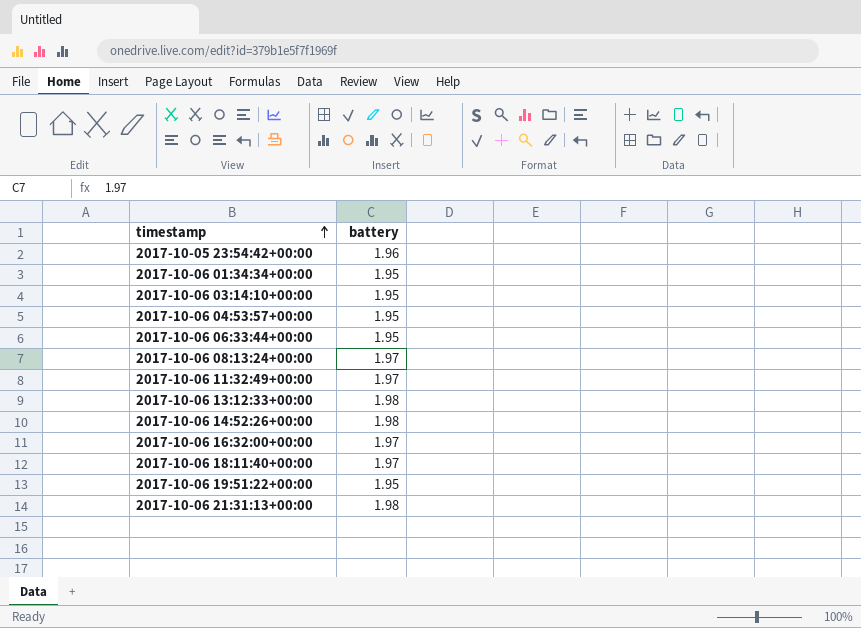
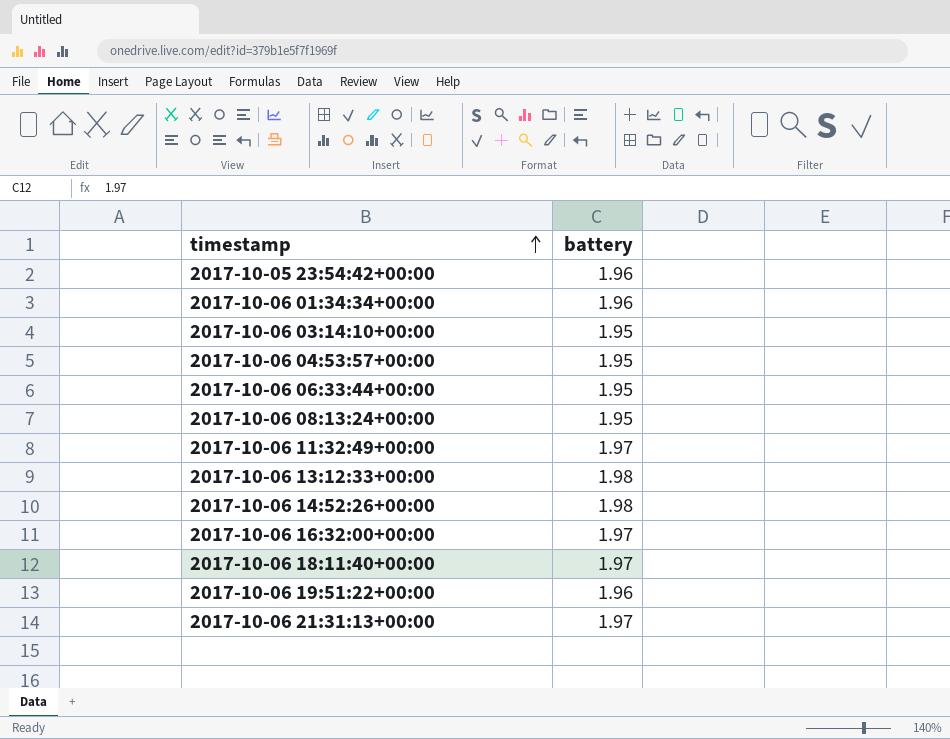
2017-10-06 01:34:34+00:00 | battery: 1.95 -> 1.96
2017-10-06 08:13:24+00:00 | battery: 1.97 -> 1.95
2017-10-06 19:51:22+00:00 | battery: 1.95 -> 1.96
2017-10-06 21:31:13+00:00 | battery: 1.98 -> 1.97

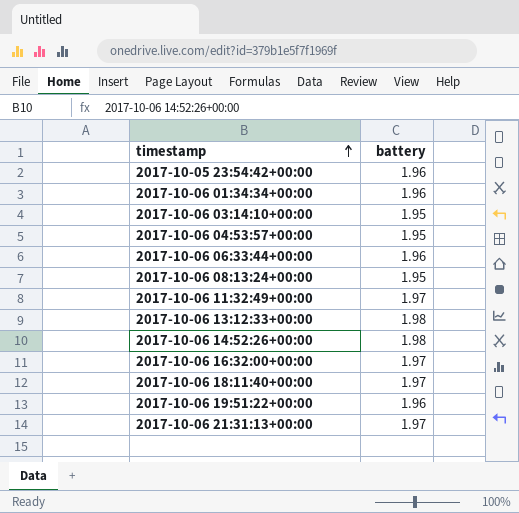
2017-10-06 06:33:44+00:00 | battery: 1.95 -> 1.96

